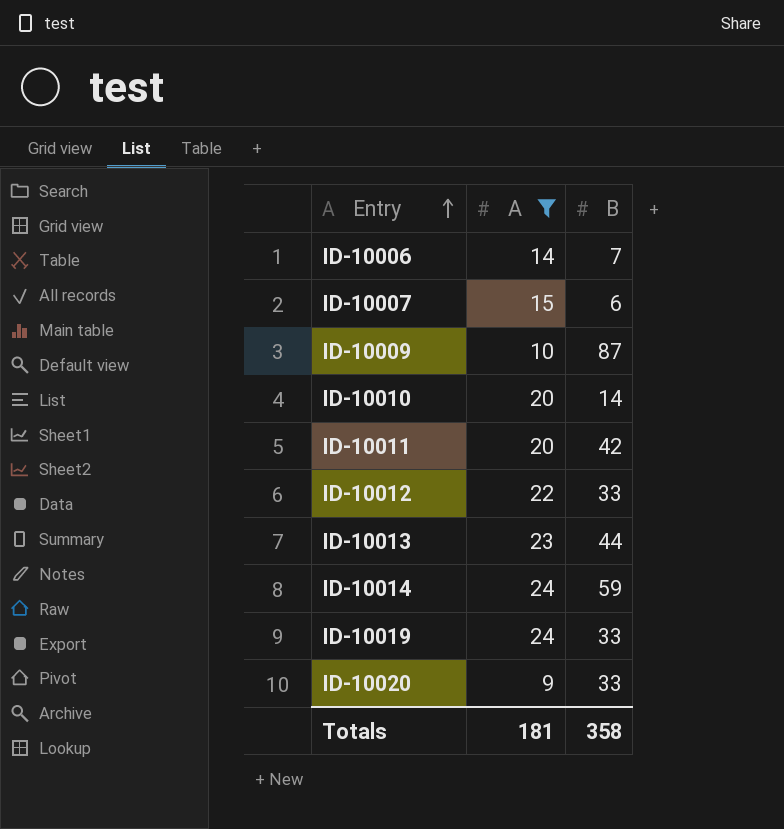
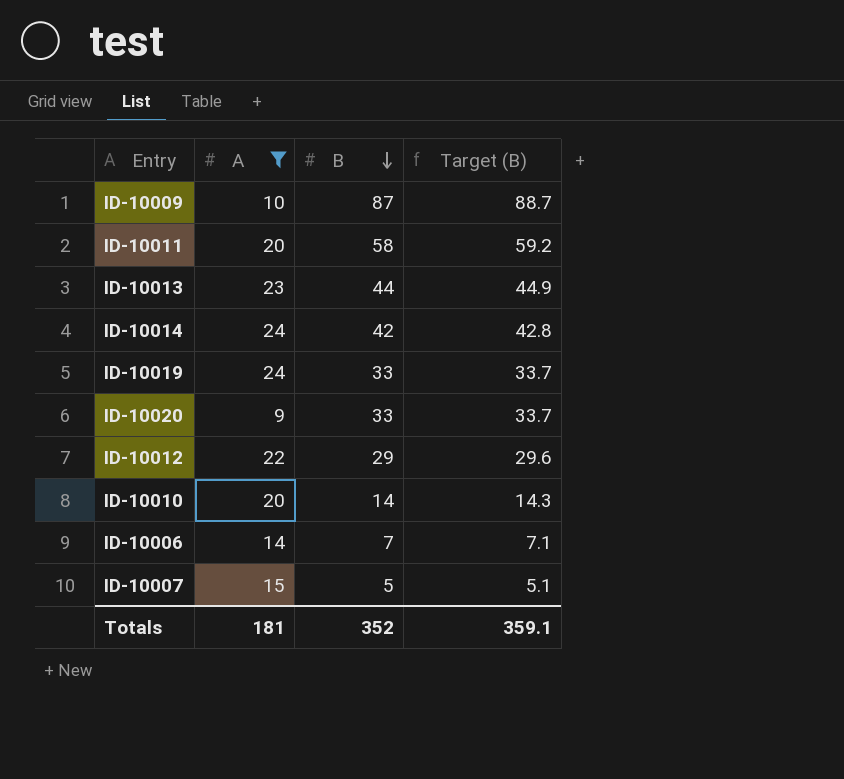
row order: Entry ascending -> B descending
column Target (B) | formula: none -> [B] * 1.02
ID-10011 | B: 42 -> 58
ID-10014 | B: 59 -> 42
ID-10012 | B: 33 -> 29
ID-10007 | B: 6 -> 5
Totals | B: 358 -> 352

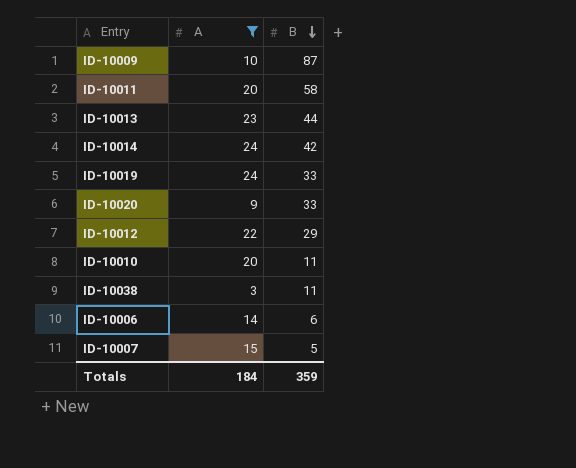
column Target (B) | formula: [B] * 1.02 -> none
ID-10010 | B: 14 -> 11
row ID-10038: none -> 3 | 11
ID-10006 | B: 7 -> 6
Totals | A: 181 -> 184
Totals | B: 352 -> 359

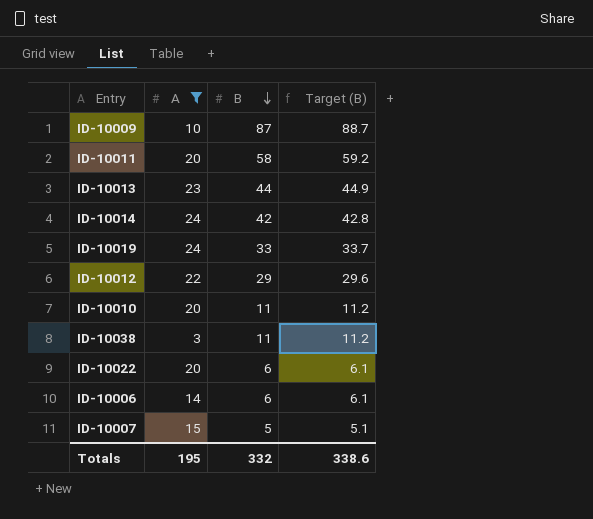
column Target (B) | formula: none -> [B] * 1.02
row ID-10020: 9 | 33 -> none
row ID-10022: none -> 20 | 6 | 6.1
Totals | A: 184 -> 195
Totals | B: 359 -> 332

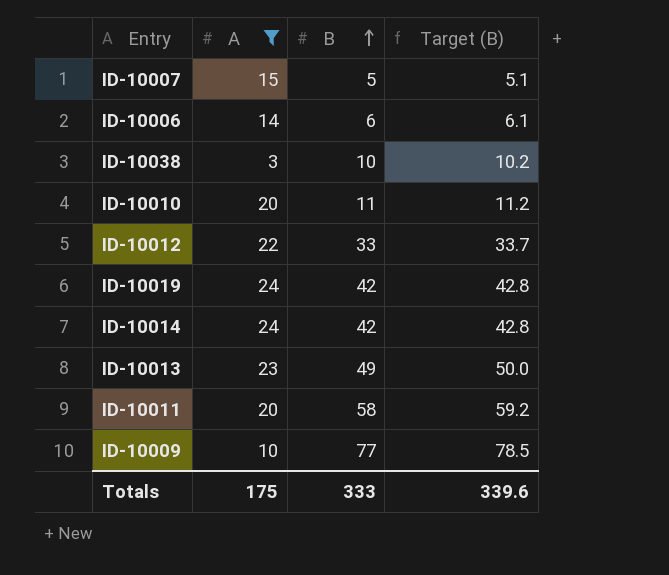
row order: B descending -> B ascending
row ID-10022: 20 | 6 | 6.1 -> none
ID-10038 | B: 11 -> 10
ID-10038 | Target (B): 11.2 -> 10.2
ID-10012 | B: 29 -> 33
ID-10012 | Target (B): 29.6 -> 33.7
ID-10019 | B: 33 -> 42
ID-10019 | Target (B): 33.7 -> 42.8
ID-10013 | B: 44 -> 49
ID-10013 | Target (B): 44.9 -> 50.0
ID-10009 | B: 87 -> 77
ID-10009 | Target (B): 88.7 -> 78.5
Totals | A: 195 -> 175
Totals | B: 332 -> 333
Totals | Target (B): 338.6 -> 339.6

